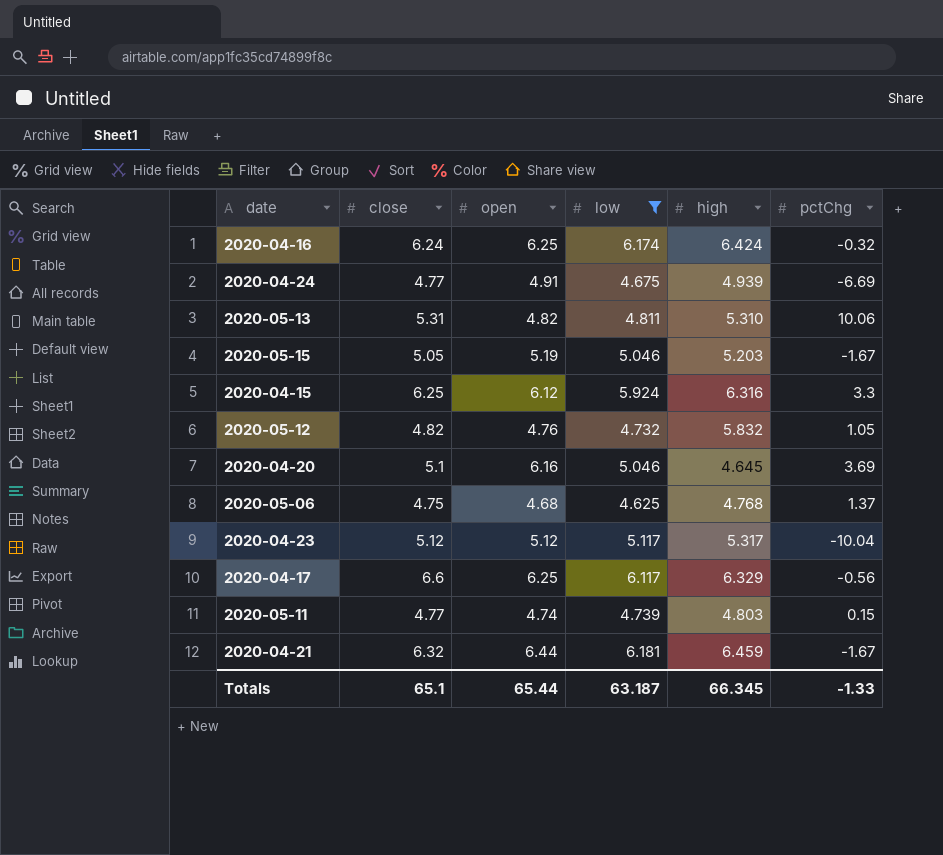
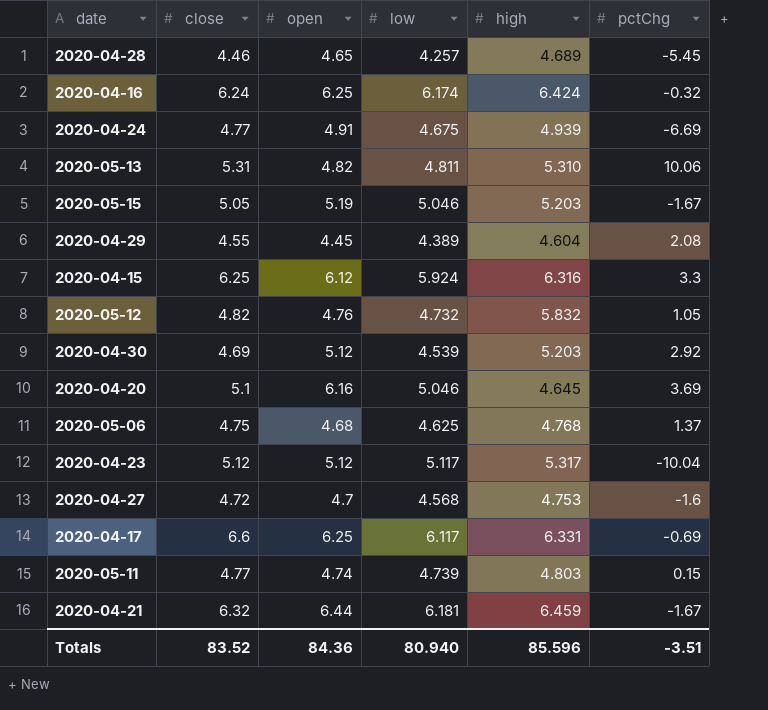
filter: low >= 4.625 -> none
2020-04-17 | high: 6.329 -> 6.331
2020-04-17 | pctChg: -0.56 -> -0.69
Totals | close: 65.1 -> 83.52
Totals | open: 65.44 -> 84.36
Totals | low: 63.187 -> 80.940
Totals | high: 66.345 -> 85.596
Totals | pctChg: -1.33 -> -3.51

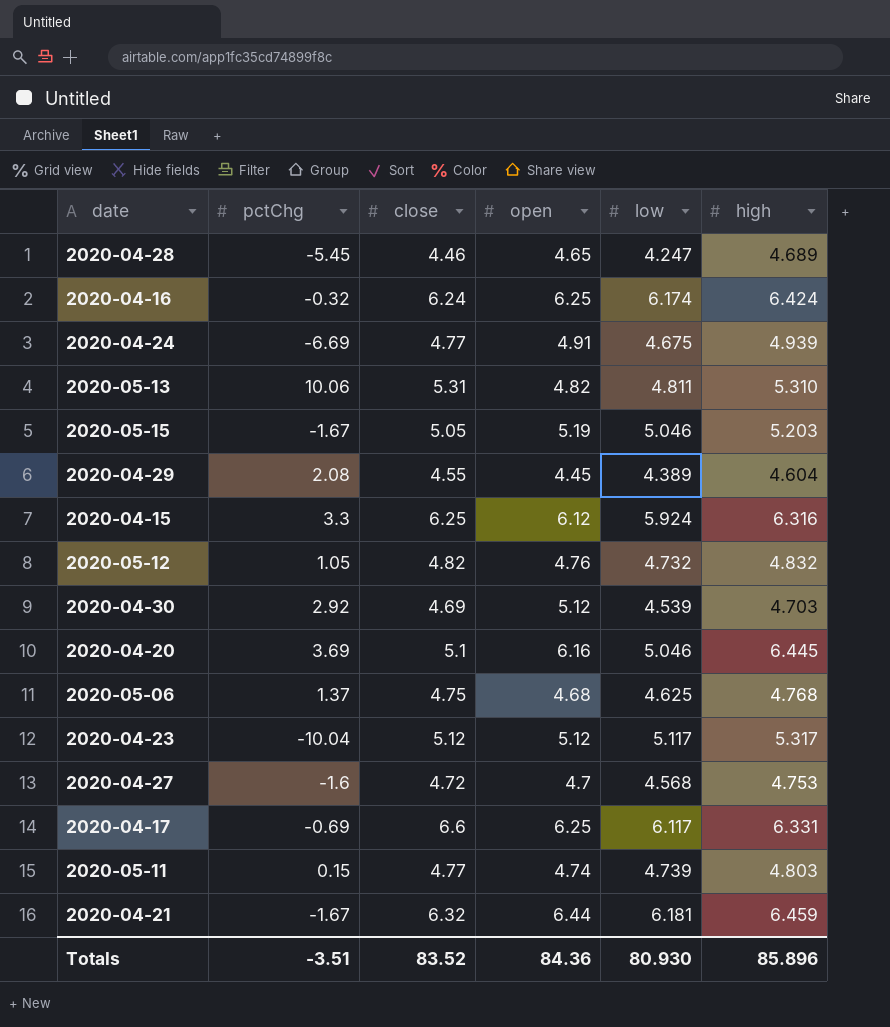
column pctChg | position: 6 -> 2
2020-04-28 | low: 4.257 -> 4.247
2020-05-12 | high: 5.832 -> 4.832
2020-04-30 | high: 5.203 -> 4.703
2020-04-20 | high: 4.645 -> 6.445
Totals | low: 80.940 -> 80.930
Totals | high: 85.596 -> 85.896

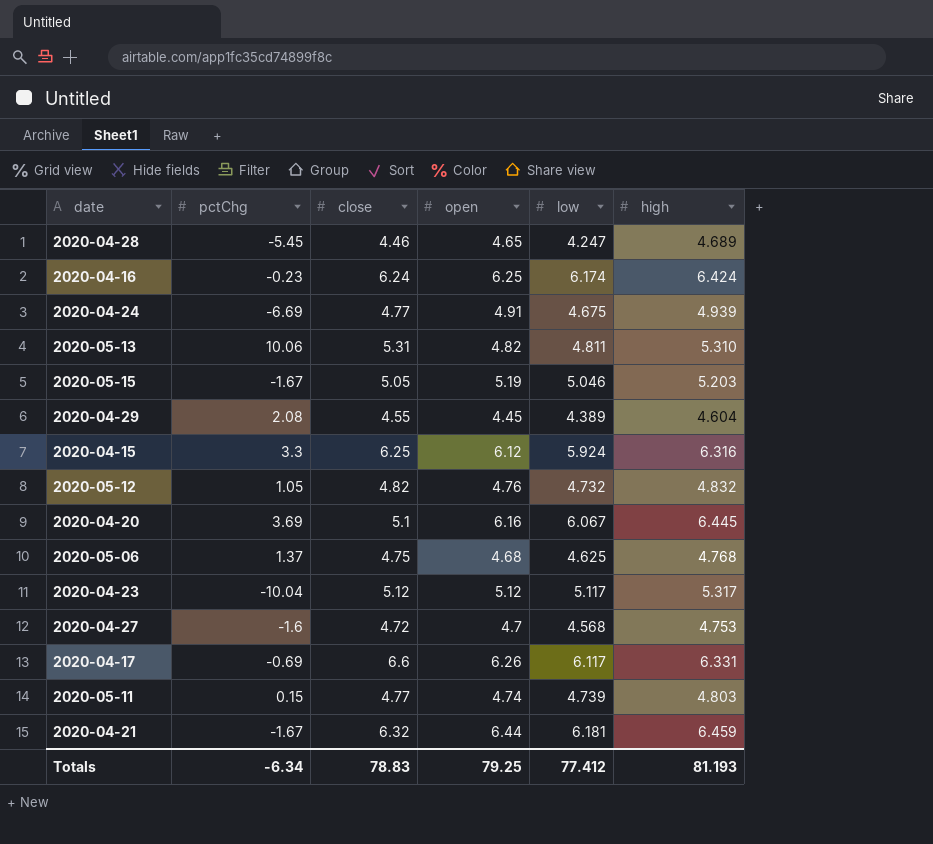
row 2020-04-30: 2.92 | 4.69 | 5.12 | 4.539 | 4.703 -> none
2020-04-16 | pctChg: -0.32 -> -0.23
2020-04-20 | low: 5.046 -> 6.067
2020-04-17 | open: 6.25 -> 6.26
Totals | pctChg: -3.51 -> -6.34
Totals | close: 83.52 -> 78.83
Totals | open: 84.36 -> 79.25
Totals | low: 80.930 -> 77.412
Totals | high: 85.896 -> 81.193

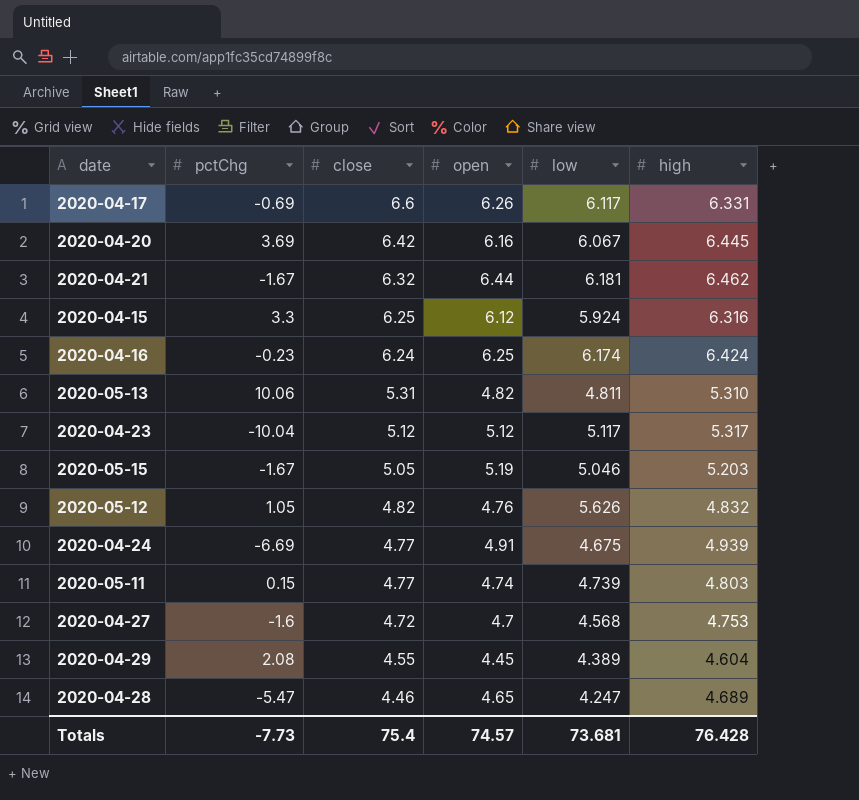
row order: none -> close descending
row 2020-05-06: 1.37 | 4.75 | 4.68 | 4.625 | 4.768 -> none
2020-04-20 | close: 5.1 -> 6.42
2020-04-21 | high: 6.459 -> 6.462
2020-05-12 | low: 4.732 -> 5.626
2020-04-28 | pctChg: -5.45 -> -5.47
Totals | pctChg: -6.34 -> -7.73
Totals | close: 78.83 -> 75.4
Totals | open: 79.25 -> 74.57
Totals | low: 77.412 -> 73.681
Totals | high: 81.193 -> 76.428

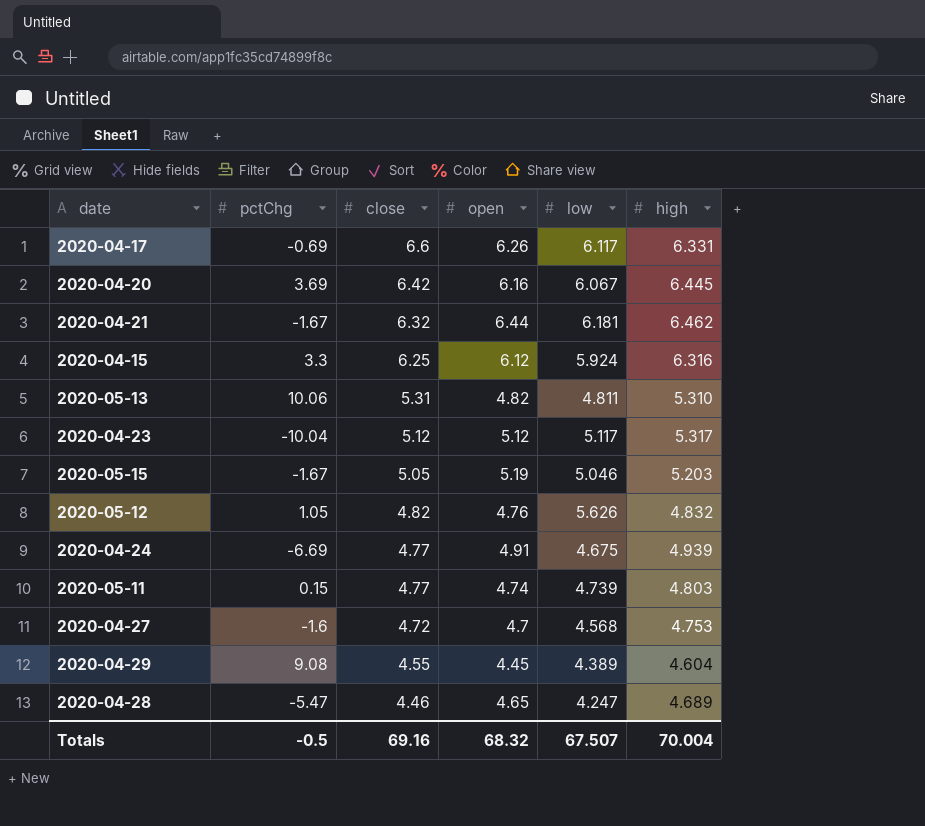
row 2020-04-16: -0.23 | 6.24 | 6.25 | 6.174 | 6.424 -> none
2020-04-29 | pctChg: 2.08 -> 9.08
Totals | pctChg: -7.73 -> -0.5
Totals | close: 75.4 -> 69.16
Totals | open: 74.57 -> 68.32
Totals | low: 73.681 -> 67.507
Totals | high: 76.428 -> 70.004

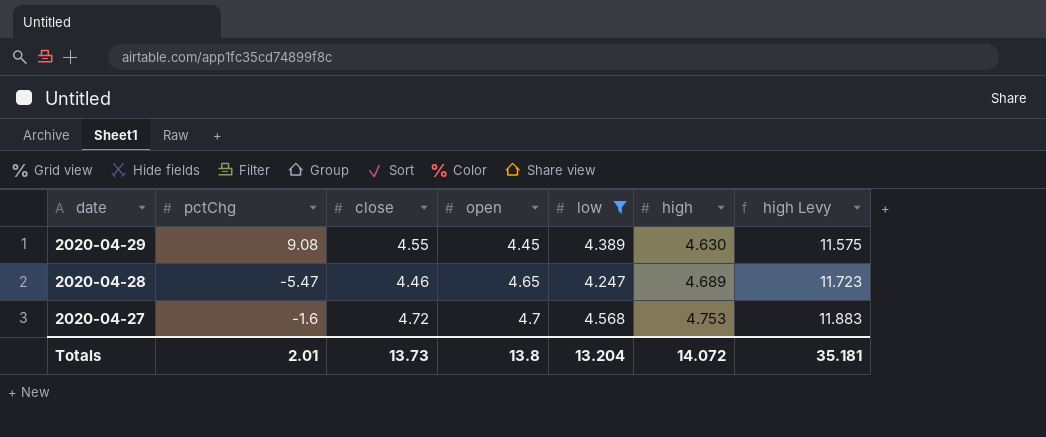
filter: none -> low <= 4.568
row order: close descending -> date descending
column high Levy | formula: none -> [high] * 2.5
2020-04-29 | high: 4.604 -> 4.630
Totals | pctChg: -0.5 -> 2.01
Totals | close: 69.16 -> 13.73
Totals | open: 68.32 -> 13.8
Totals | low: 67.507 -> 13.204
Totals | high: 70.004 -> 14.072

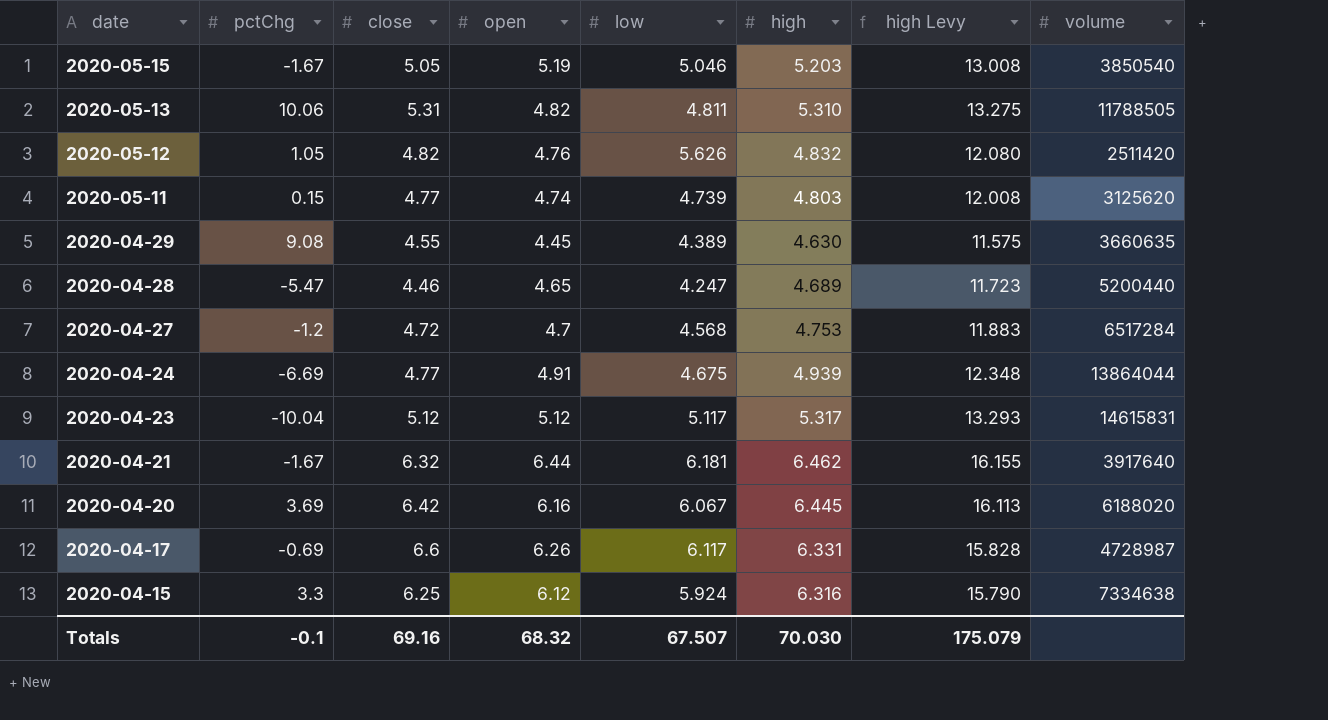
filter: low <= 4.568 -> none
column volume | position: none -> 8
2020-04-27 | pctChg: -1.6 -> -1.2
Totals | pctChg: 2.01 -> -0.1
Totals | close: 13.73 -> 69.16
Totals | open: 13.8 -> 68.32
Totals | low: 13.204 -> 67.507
Totals | high: 14.072 -> 70.030
Totals | high Levy: 35.181 -> 175.079

